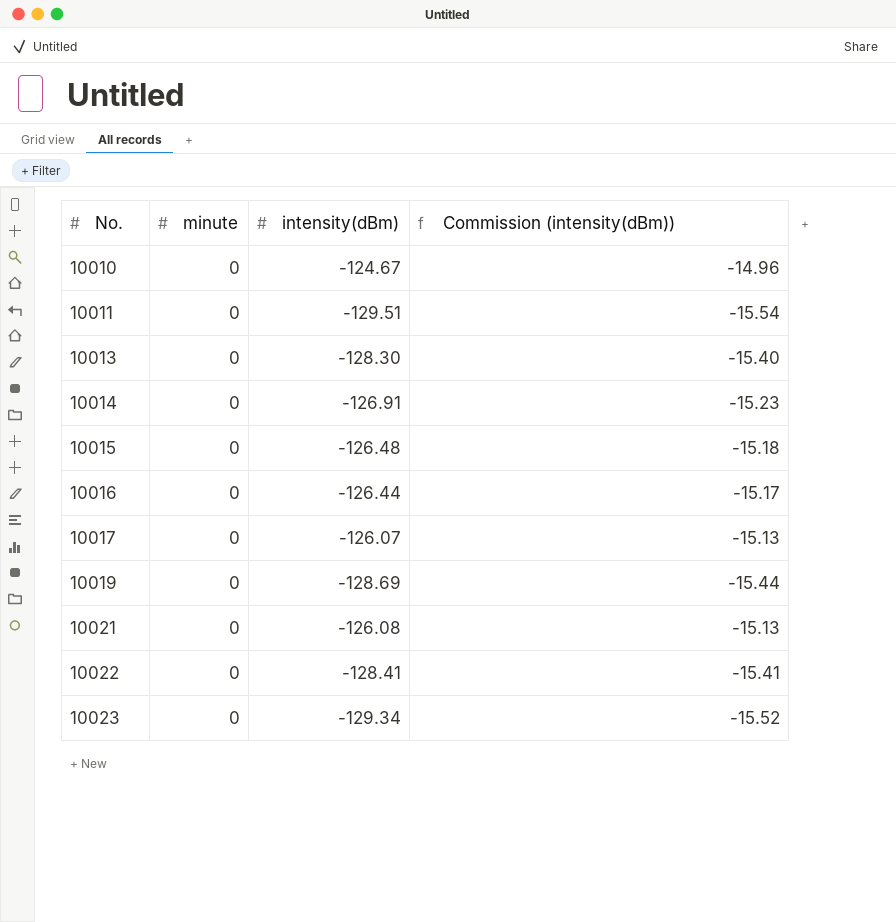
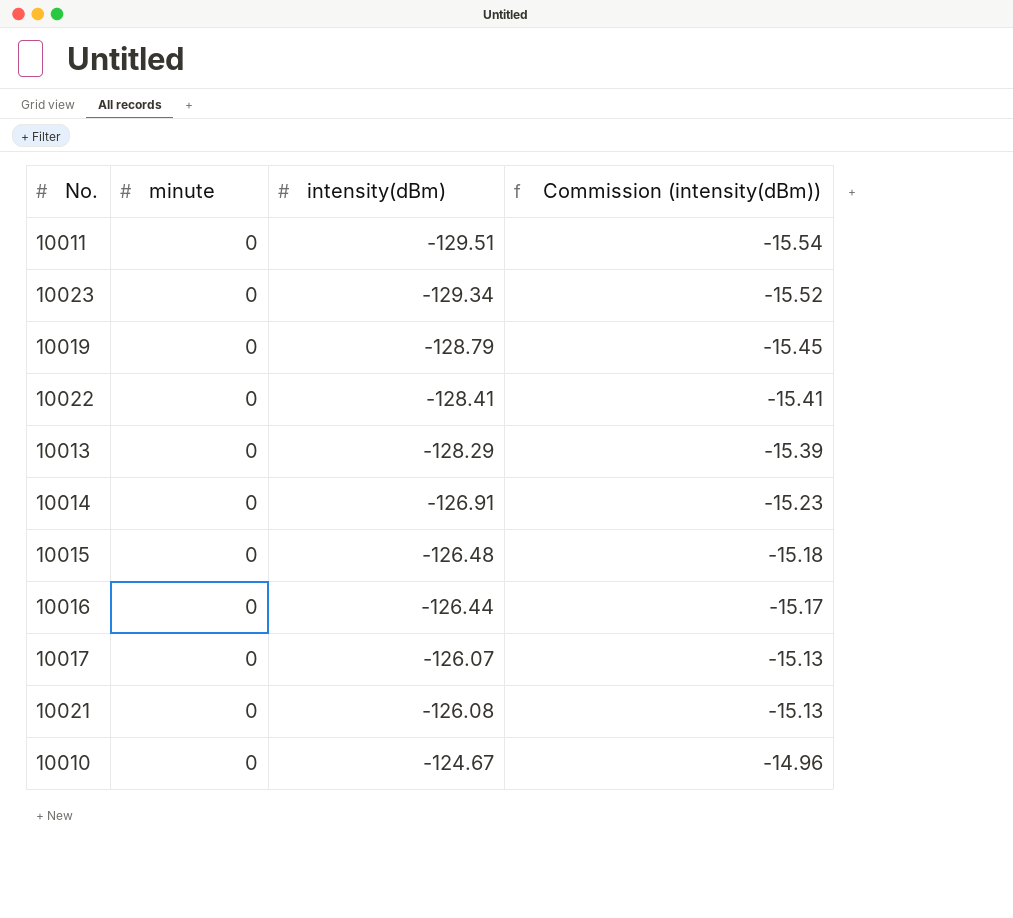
row order: No. ascending -> Commission (intensity(dBm)) ascending
10019 | intensity(dBm): -128.69 -> -128.79
10019 | Commission (intensity(dBm)): -15.44 -> -15.45
10013 | intensity(dBm): -128.30 -> -128.29
10013 | Commission (intensity(dBm)): -15.40 -> -15.39

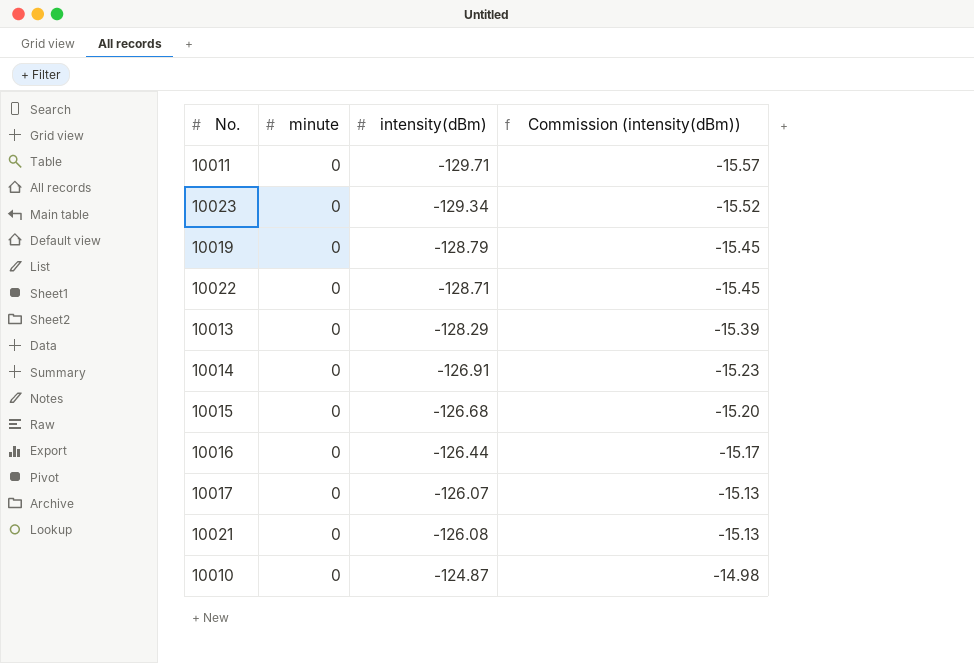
10011 | intensity(dBm): -129.51 -> -129.71
10011 | Commission (intensity(dBm)): -15.54 -> -15.57
10022 | intensity(dBm): -128.41 -> -128.71
10022 | Commission (intensity(dBm)): -15.41 -> -15.45
10015 | intensity(dBm): -126.48 -> -126.68
10015 | Commission (intensity(dBm)): -15.18 -> -15.20
10010 | intensity(dBm): -124.67 -> -124.87
10010 | Commission (intensity(dBm)): -14.96 -> -14.98

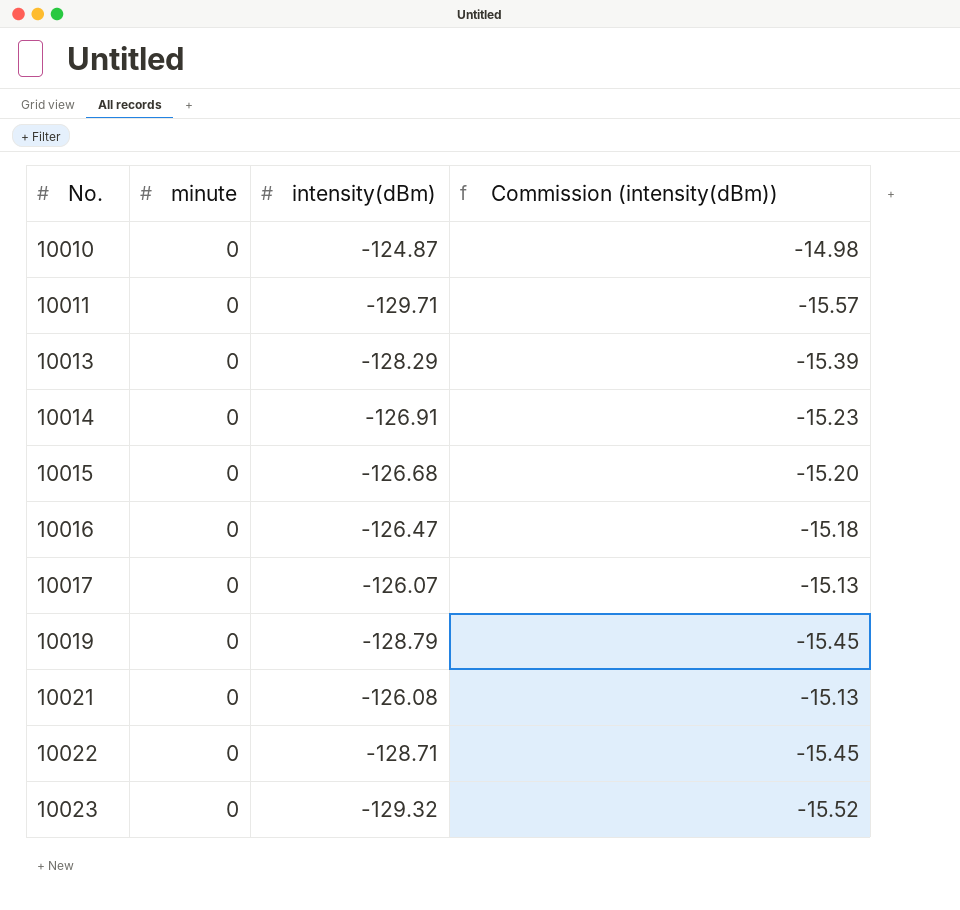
row order: Commission (intensity(dBm)) ascending -> No. ascending
10016 | intensity(dBm): -126.44 -> -126.47
10016 | Commission (intensity(dBm)): -15.17 -> -15.18
10023 | intensity(dBm): -129.34 -> -129.32

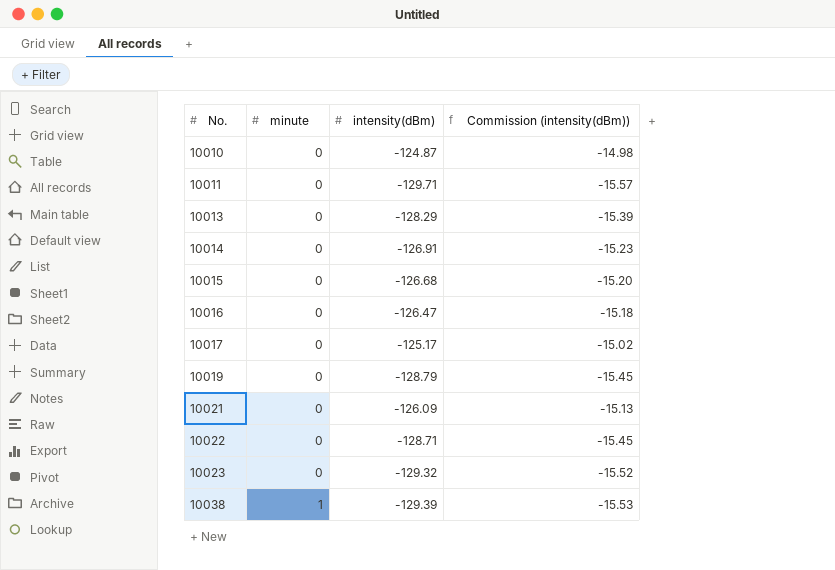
10017 | intensity(dBm): -126.07 -> -125.17
10017 | Commission (intensity(dBm)): -15.13 -> -15.02
10021 | intensity(dBm): -126.08 -> -126.09
row 10038: none -> 1 | -129.39 | -15.53

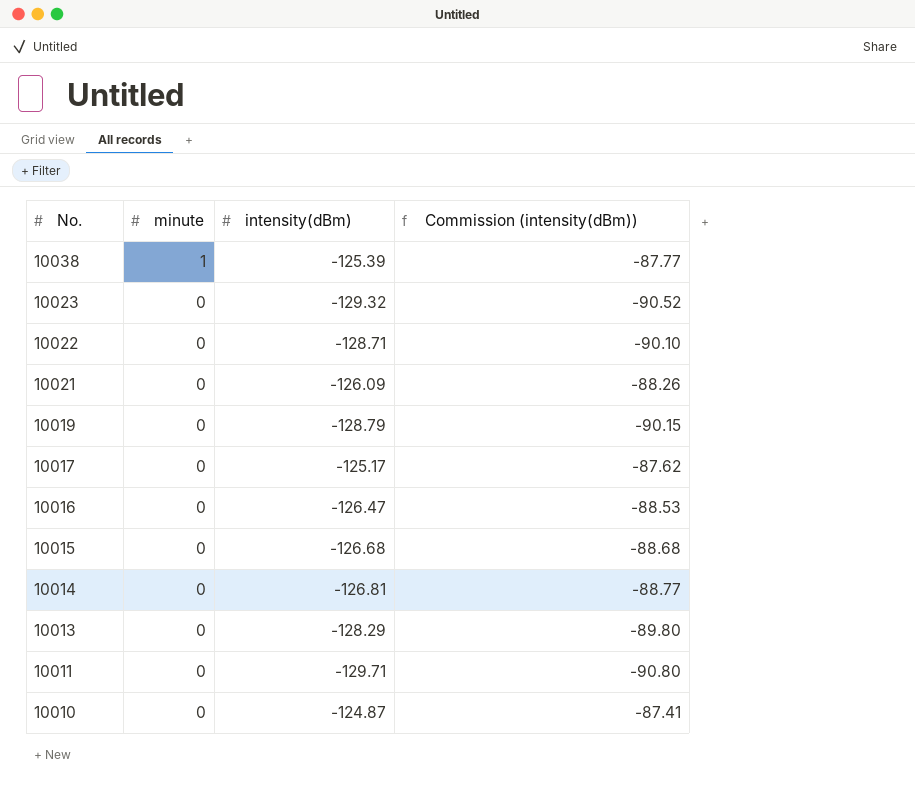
row order: No. ascending -> No. descending
column Commission (intensity(dBm)) | formula: [intensity(dBm)] * 0.12 -> [intensity(dBm)] * 0.7
10038 | intensity(dBm): -129.39 -> -125.39
10014 | intensity(dBm): -126.91 -> -126.81

